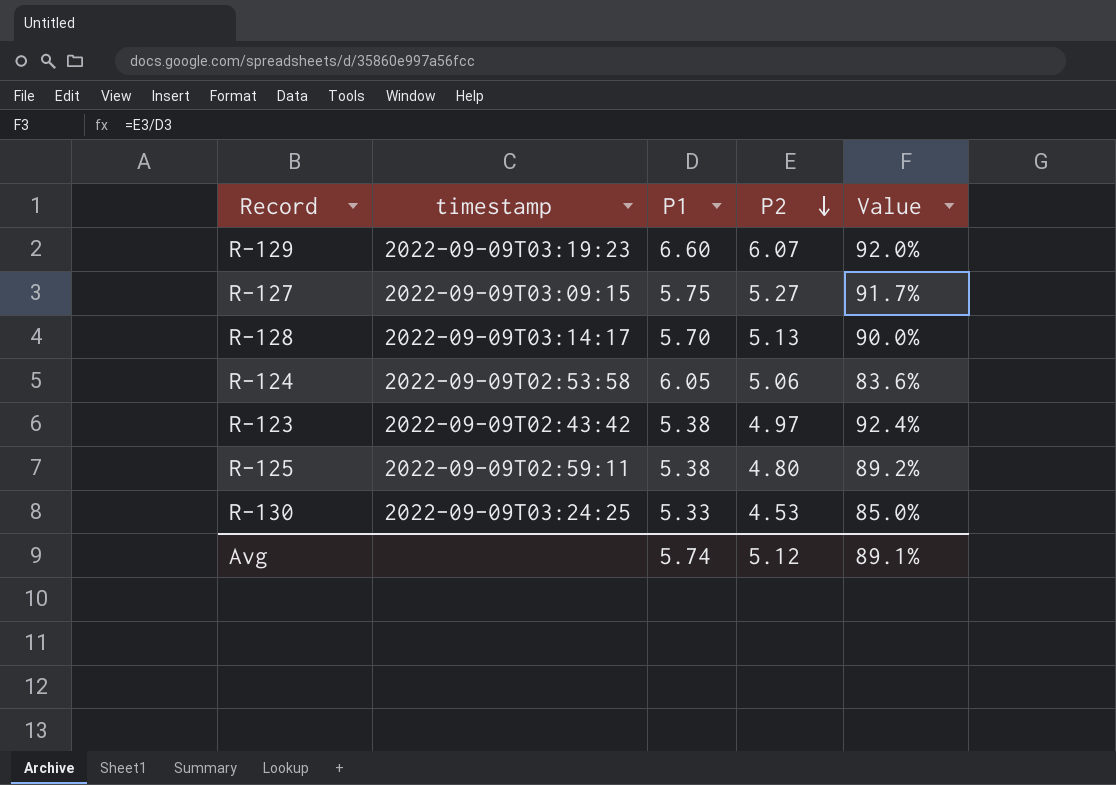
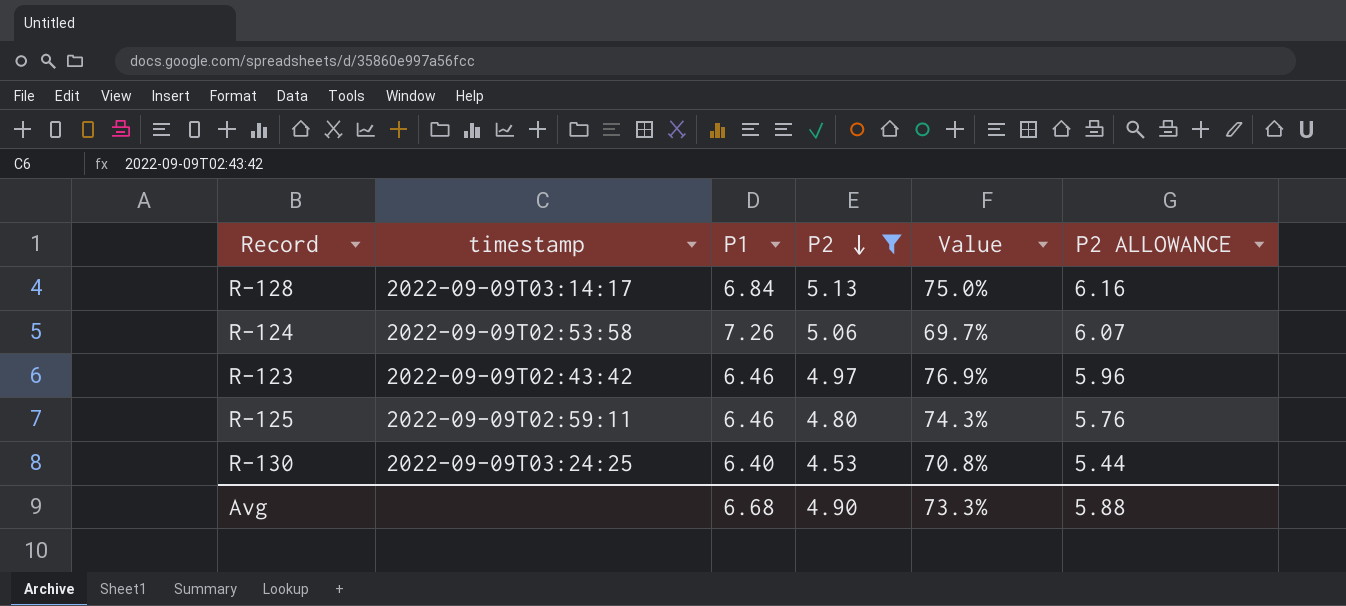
filter: none -> P2 <= 5.13
column P2 ALLOWANCE | formula: none -> [P2] * 1.2
R-128 | P1: 5.70 -> 6.84
R-128 | Value: 90.0% -> 75.0%
R-124 | P1: 6.05 -> 7.26
R-124 | Value: 83.6% -> 69.7%
R-123 | P1: 5.38 -> 6.46
R-123 | Value: 92.4% -> 76.9%
R-125 | P1: 5.38 -> 6.46
R-125 | Value: 89.2% -> 74.3%
R-130 | P1: 5.33 -> 6.40
R-130 | Value: 85.0% -> 70.8%
Avg | P1: 5.74 -> 6.68
Avg | P2: 5.12 -> 4.90
Avg | Value: 89.1% -> 73.3%

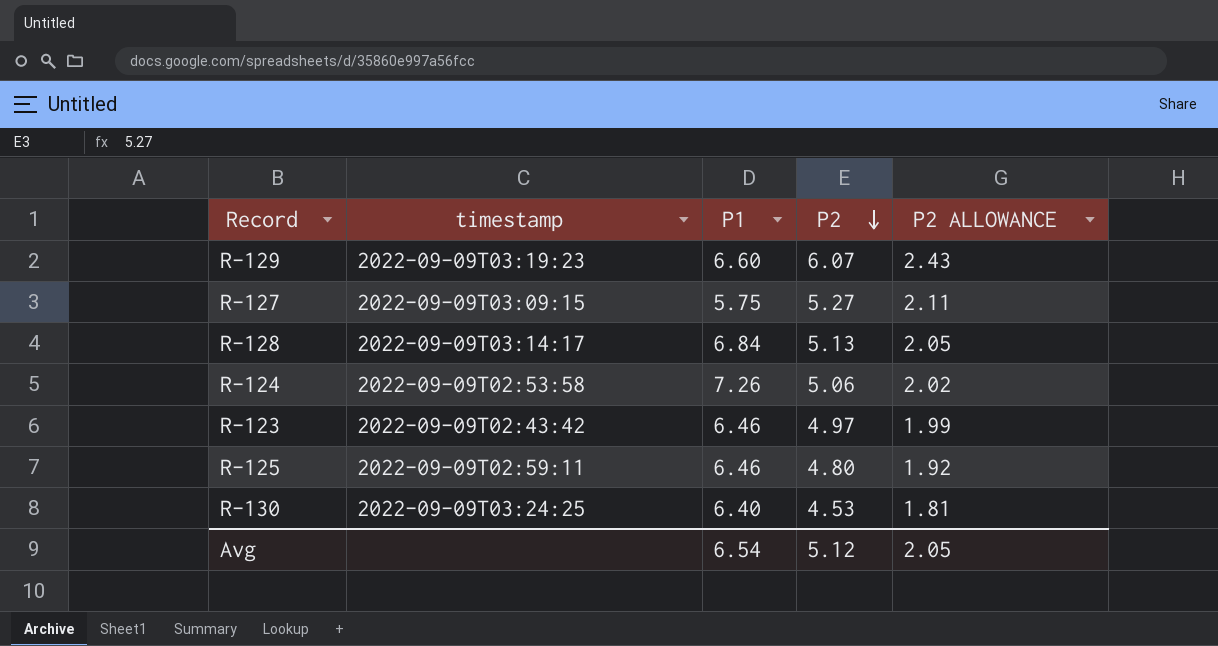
filter: P2 <= 5.13 -> none
column Value | formula: [P2] / [P1] -> none
column P2 ALLOWANCE | formula: [P2] * 1.2 -> [P2] * 0.4
Avg | P1: 6.68 -> 6.54
Avg | P2: 4.90 -> 5.12
Avg | P2 ALLOWANCE: 5.88 -> 2.05

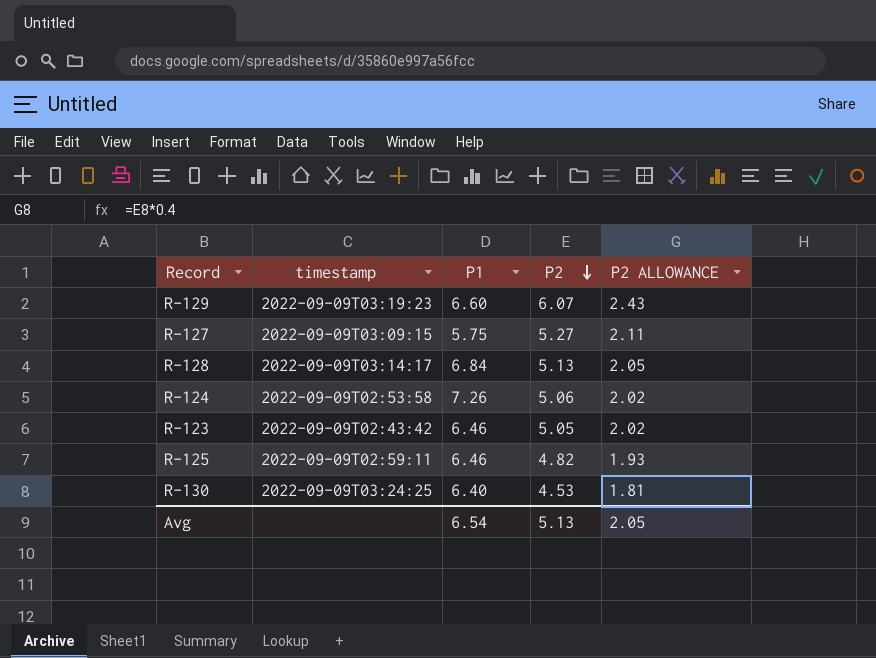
R-123 | P2: 4.97 -> 5.05
R-123 | P2 ALLOWANCE: 1.99 -> 2.02
R-125 | P2: 4.80 -> 4.82
R-125 | P2 ALLOWANCE: 1.92 -> 1.93
Avg | P2: 5.12 -> 5.13

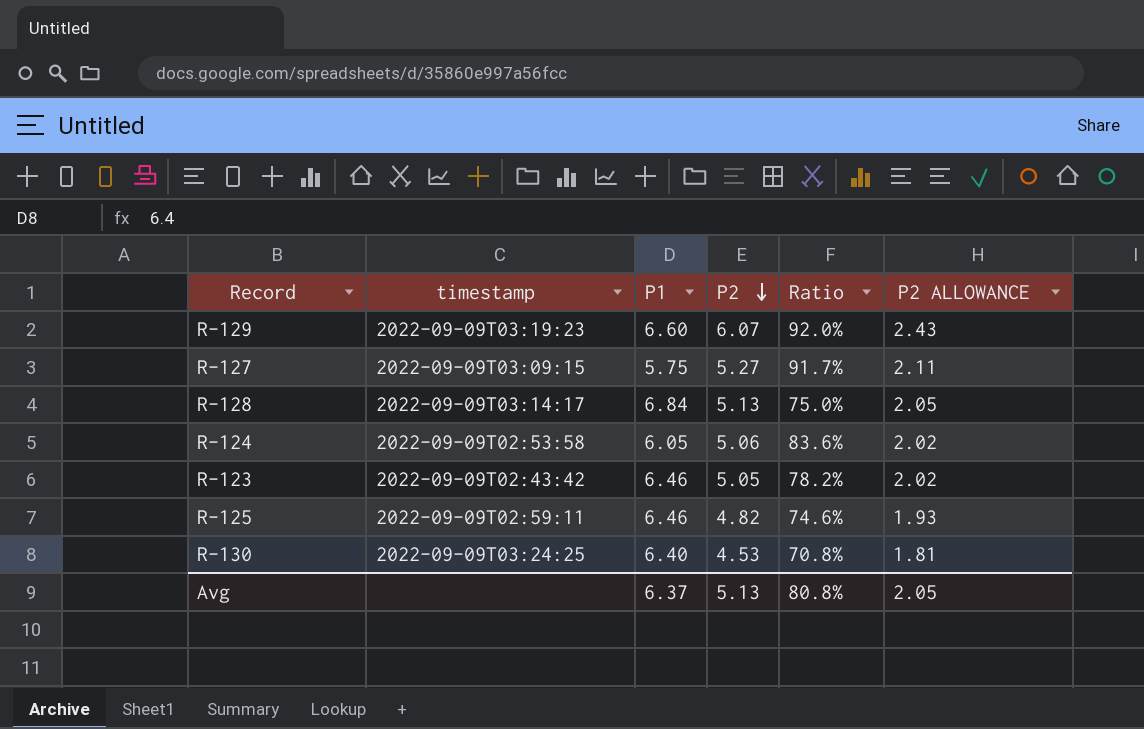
column Ratio | formula: none -> [P2] / [P1]
R-124 | P1: 7.26 -> 6.05
Avg | P1: 6.54 -> 6.37

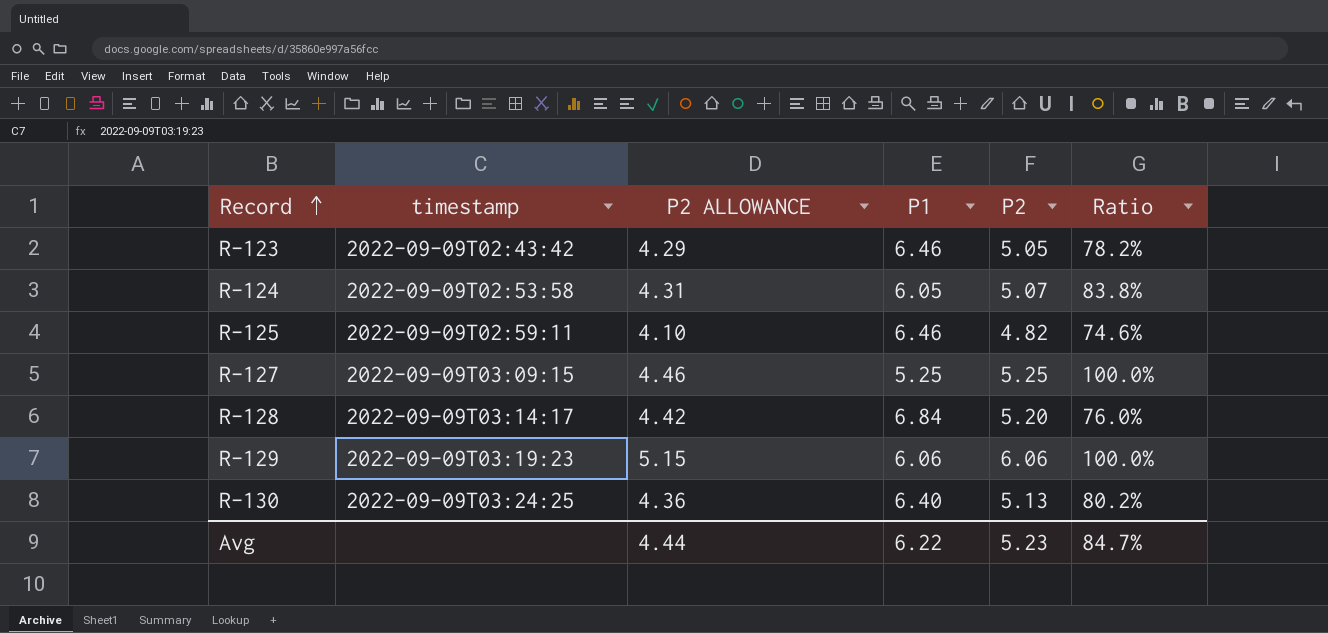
row order: P2 descending -> Record ascending
column P2 ALLOWANCE | formula: [P2] * 0.4 -> [P2] * 0.85
column P2 ALLOWANCE | position: 6 -> 3
R-124 | P2: 5.06 -> 5.07
R-124 | Ratio: 83.6% -> 83.8%
R-127 | P1: 5.75 -> 5.25
R-127 | P2: 5.27 -> 5.25
R-127 | Ratio: 91.7% -> 100.0%
R-128 | P2: 5.13 -> 5.20
R-128 | Ratio: 75.0% -> 76.0%
R-129 | P1: 6.60 -> 6.06
R-129 | P2: 6.07 -> 6.06
R-129 | Ratio: 92.0% -> 100.0%
R-130 | P2: 4.53 -> 5.13
R-130 | Ratio: 70.8% -> 80.2%
Avg | P2 ALLOWANCE: 2.05 -> 4.44
Avg | P1: 6.37 -> 6.22
Avg | P2: 5.13 -> 5.23
Avg | Ratio: 80.8% -> 84.7%

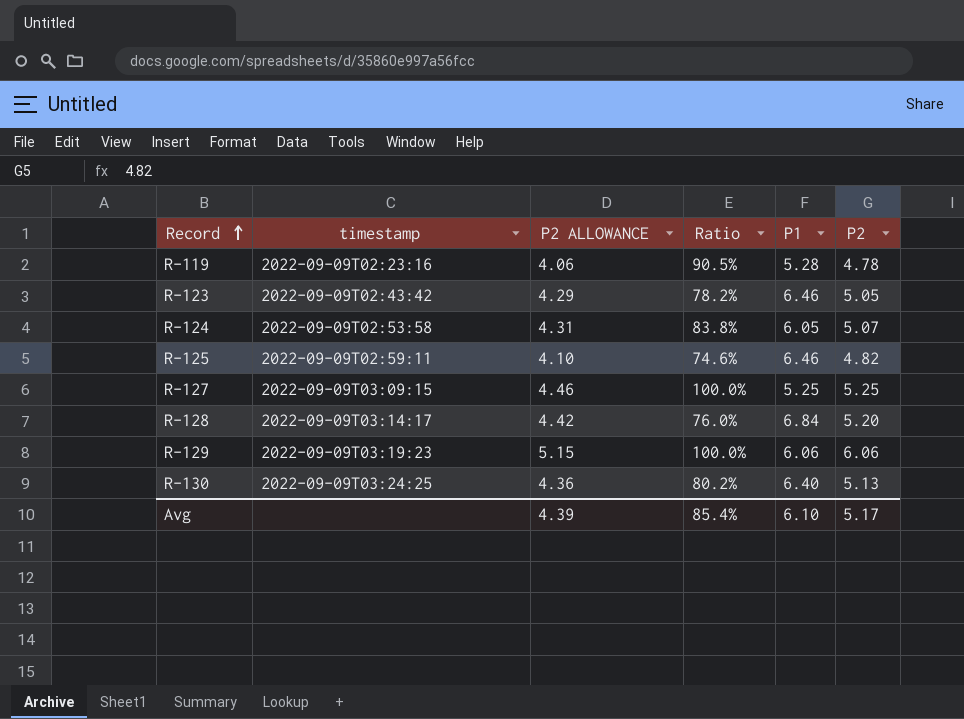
column Ratio | position: 6 -> 4
row R-119: none -> 2022-09-09T02:23:16 | 4.06 | 90.5% | 5.28 | 4.78
Avg | P2 ALLOWANCE: 4.44 -> 4.39
Avg | Ratio: 84.7% -> 85.4%
Avg | P1: 6.22 -> 6.10
Avg | P2: 5.23 -> 5.17

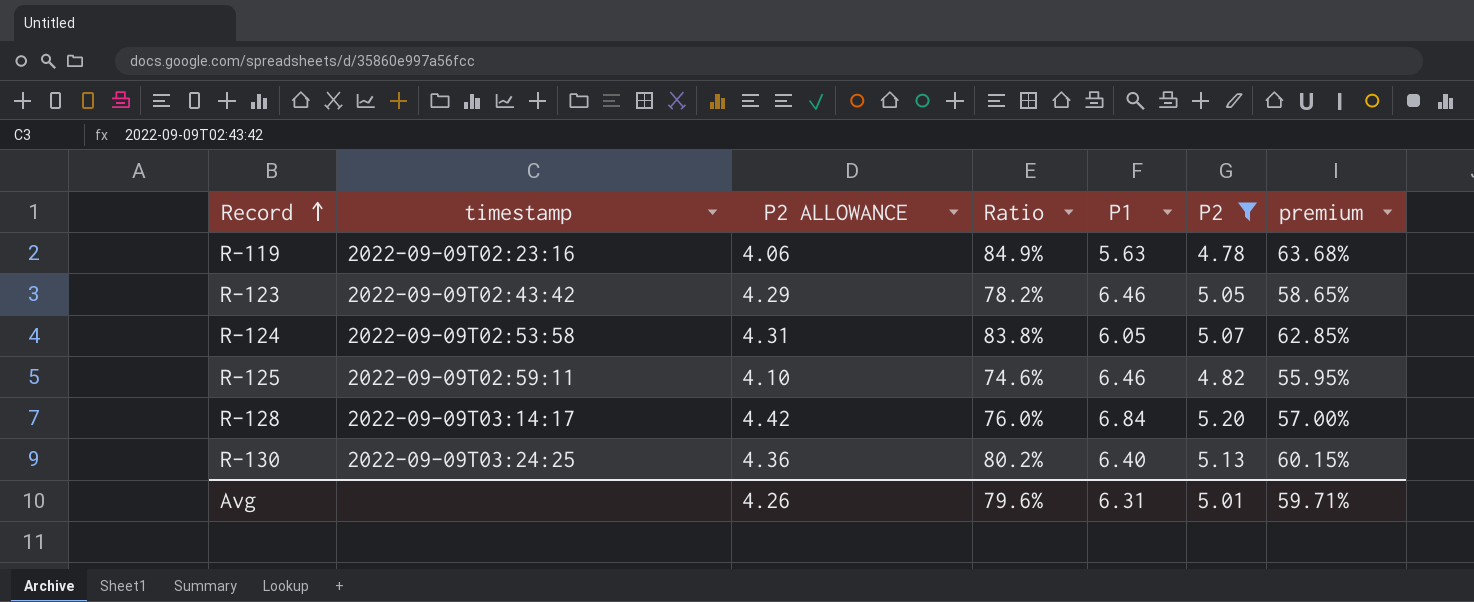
filter: none -> P2 <= 5.20
column premium | formula: none -> [Ratio] * 0.75
R-119 | Ratio: 90.5% -> 84.9%
R-119 | P1: 5.28 -> 5.63
Avg | P2 ALLOWANCE: 4.39 -> 4.26
Avg | Ratio: 85.4% -> 79.6%
Avg | P1: 6.10 -> 6.31
Avg | P2: 5.17 -> 5.01

